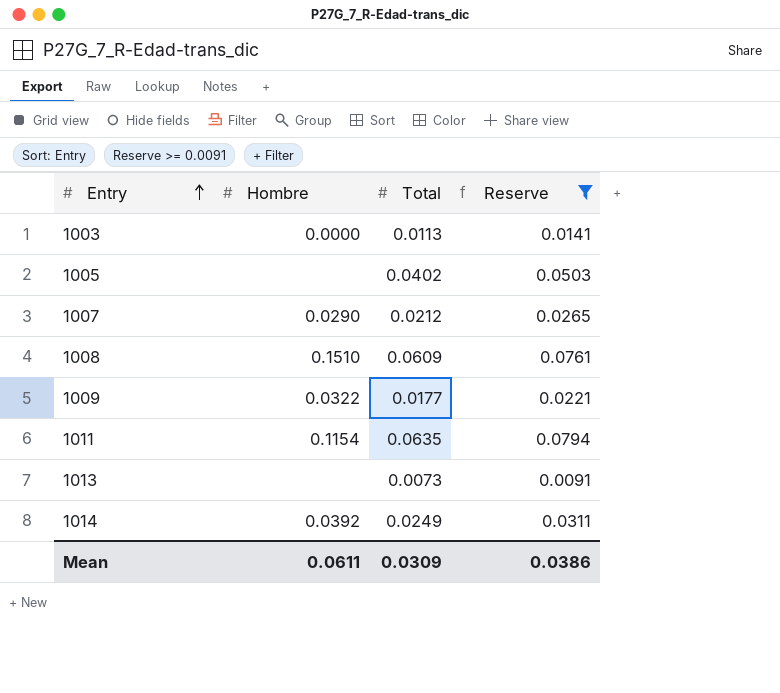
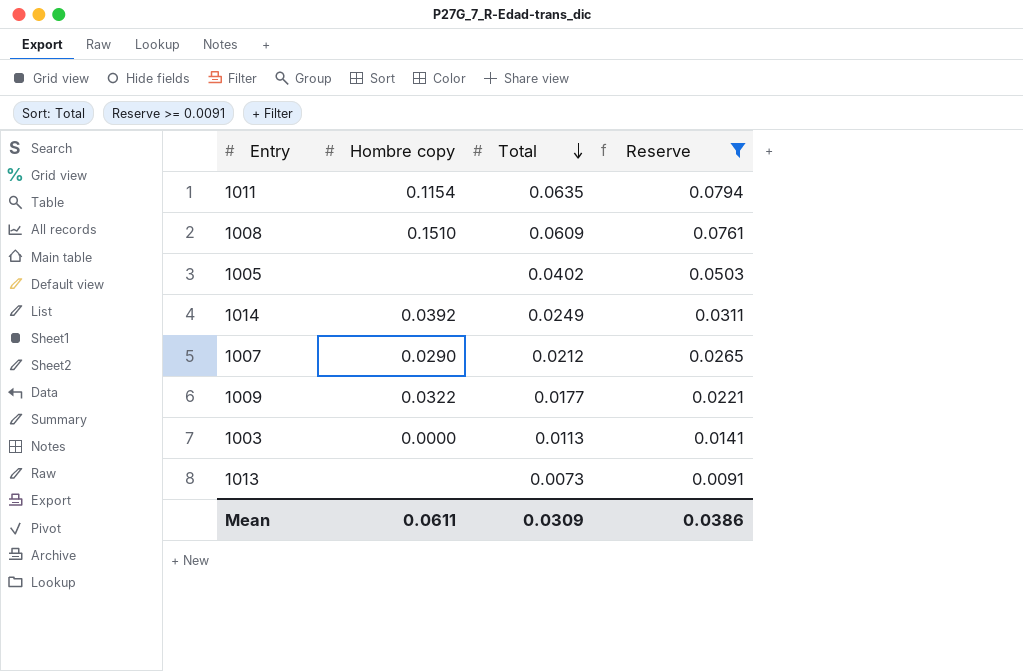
row order: Entry ascending -> Total descending
column name: Hombre -> Hombre copy

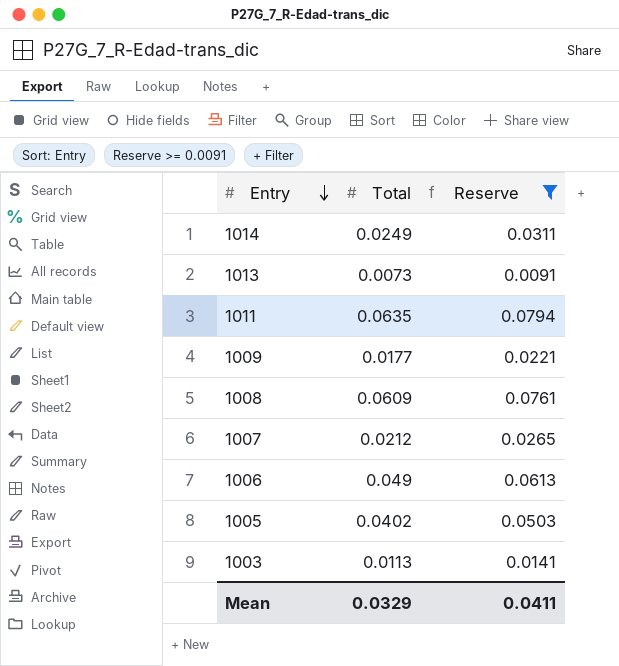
row order: Total descending -> Entry descending
column Hombre copy | position: 2 -> none
row 1006: none -> 0.049 | 0.0613
Mean | Total: 0.0309 -> 0.0329
Mean | Reserve: 0.0386 -> 0.0411

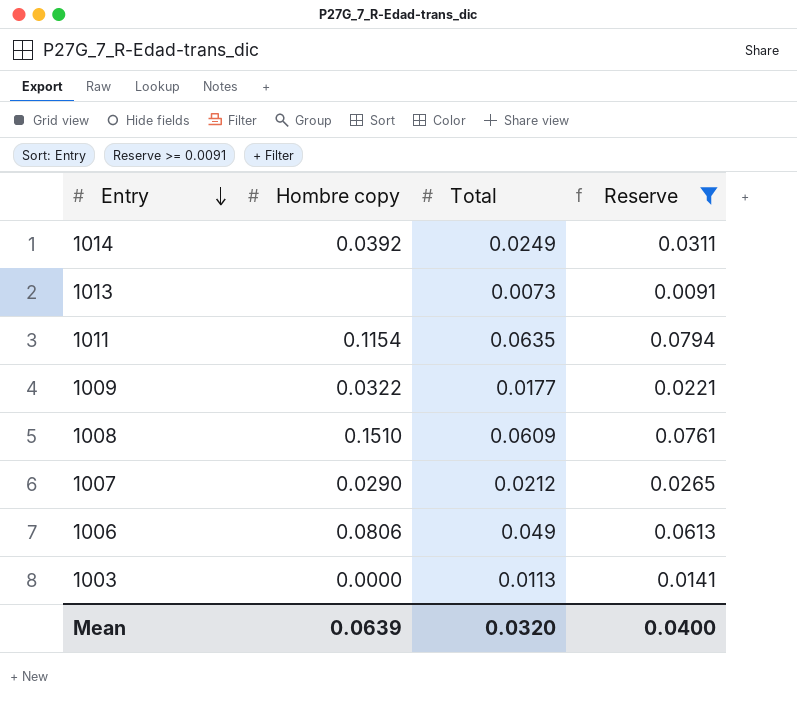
column Hombre copy | position: none -> 2
row 1005: 0.0402 | 0.0503 -> none
Mean | Total: 0.0329 -> 0.0320
Mean | Reserve: 0.0411 -> 0.0400

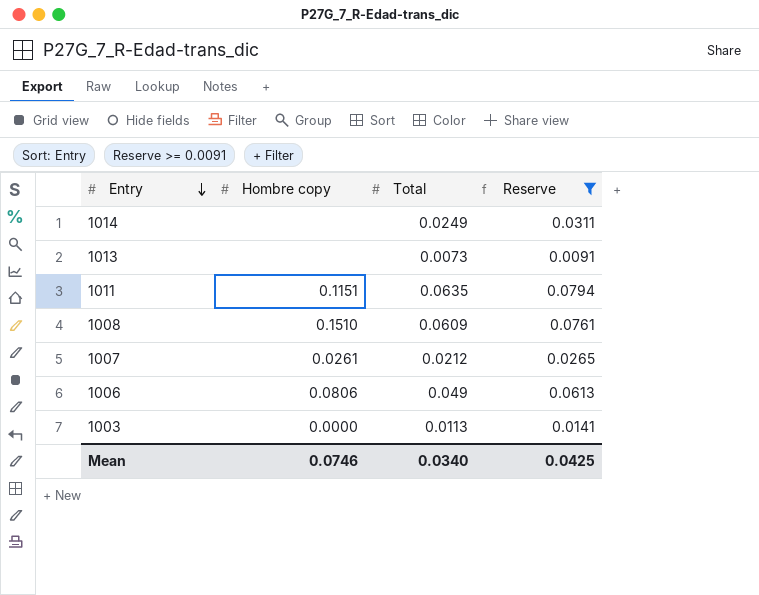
row 1009: 0.0322 | 0.0177 | 0.0221 -> none
1014 | Hombre copy: 0.0392 -> none
1011 | Hombre copy: 0.1154 -> 0.1151
1007 | Hombre copy: 0.0290 -> 0.0261
Mean | Hombre copy: 0.0639 -> 0.0746
Mean | Total: 0.0320 -> 0.0340
Mean | Reserve: 0.0400 -> 0.0425

